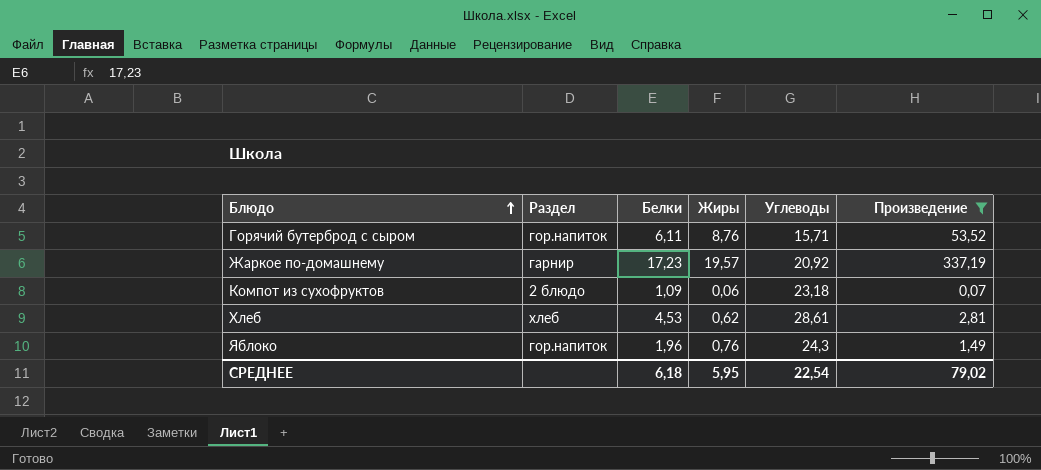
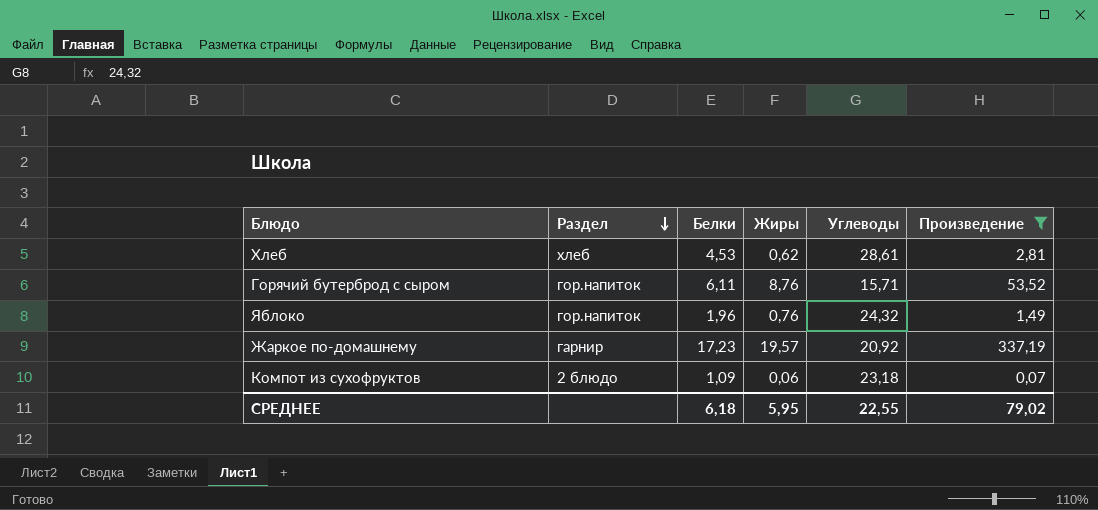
row order: Блюдо ascending -> Раздел descending
Яблоко | Углеводы: 24,3 -> 24,32
СРЕДНЕЕ | Углеводы: 22,54 -> 22,55

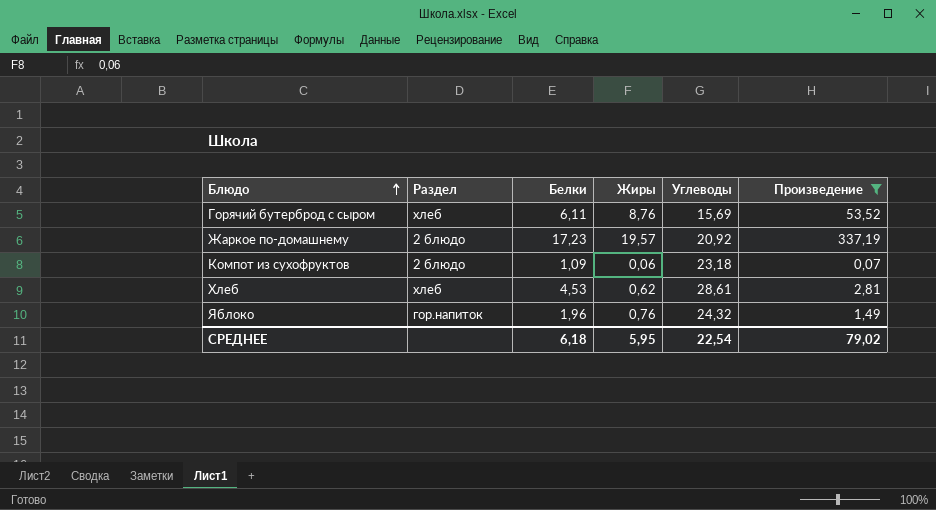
row order: Раздел descending -> Блюдо ascending
Горячий бутерброд с сыром | Раздел: гор.напиток -> хлеб
Горячий бутерброд с сыром | Углеводы: 15,71 -> 15,69
Жаркое по-домашнему | Раздел: гарнир -> 2 блюдо
СРЕДНЕЕ | Углеводы: 22,55 -> 22,54

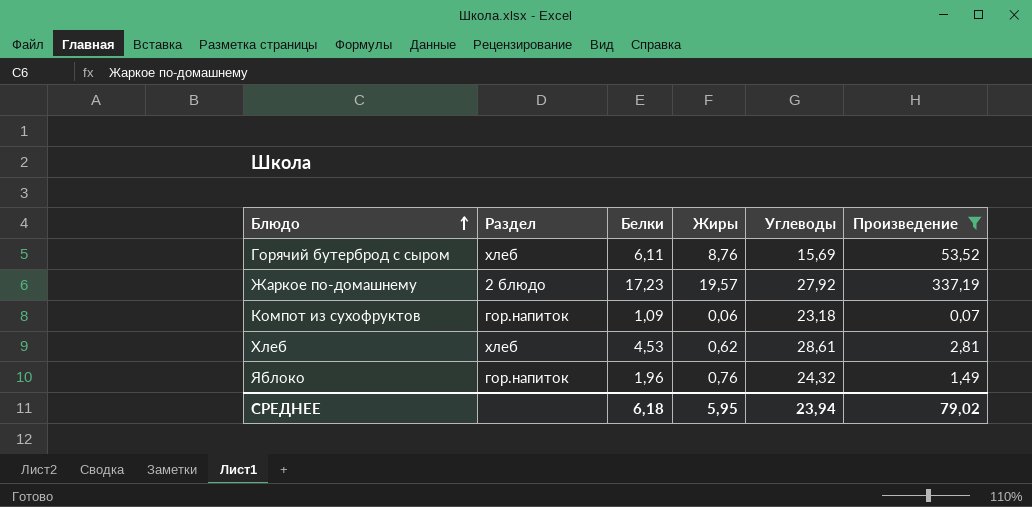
Жаркое по-домашнему | Углеводы: 20,92 -> 27,92
Компот из сухофруктов | Раздел: 2 блюдо -> гор.напиток
СРЕДНЕЕ | Углеводы: 22,54 -> 23,94

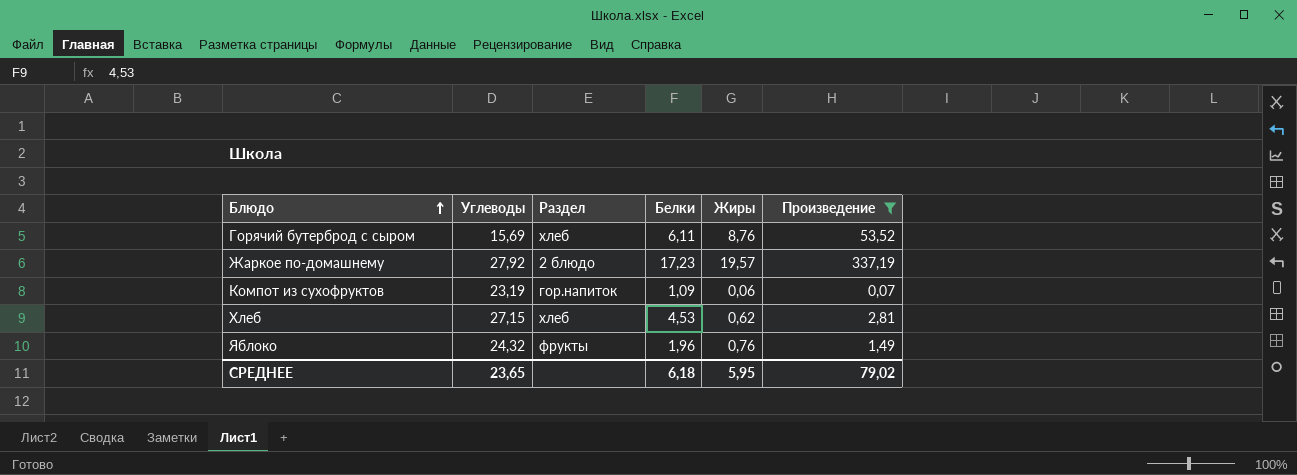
column Углеводы | position: 5 -> 2
Компот из сухофруктов | Углеводы: 23,18 -> 23,19
Хлеб | Углеводы: 28,61 -> 27,15
Яблоко | Раздел: гор.напиток -> фрукты
СРЕДНЕЕ | Углеводы: 23,94 -> 23,65

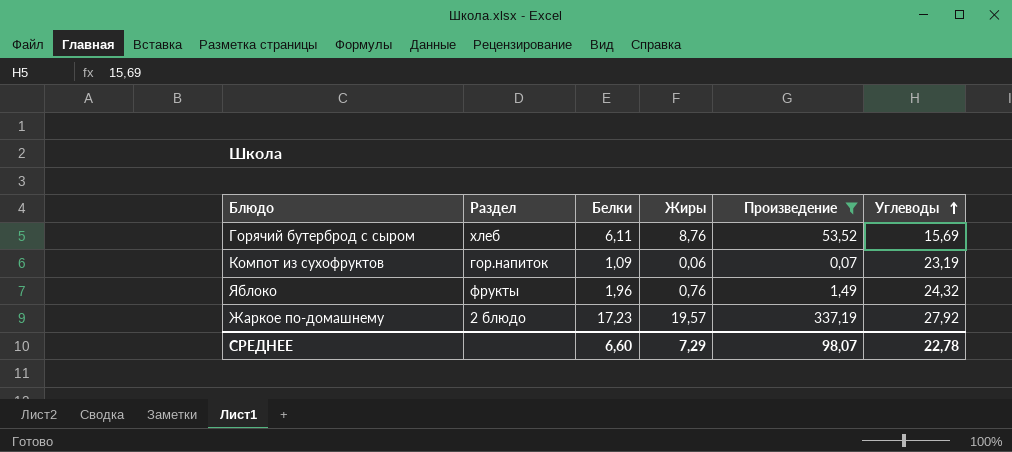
row order: Блюдо ascending -> Углеводы ascending
column Углеводы | position: 2 -> 6
row Хлеб: 27,15 | хлеб | 4,53 | 0,62 | 2,81 -> none
СРЕДНЕЕ | Белки: 6,18 -> 6,60
СРЕДНЕЕ | Жиры: 5,95 -> 7,29
СРЕДНЕЕ | Произведение: 79,02 -> 98,07
СРЕДНЕЕ | Углеводы: 23,65 -> 22,78

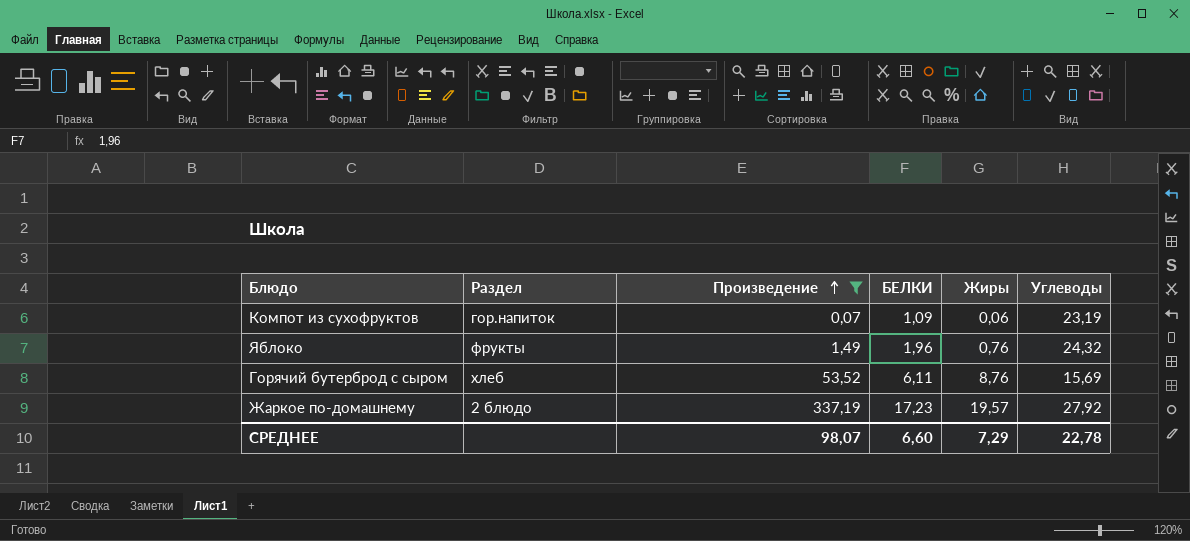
row order: Углеводы ascending -> Произведение ascending
column Произведение | position: 5 -> 3
column name: Белки -> БЕЛКИ

